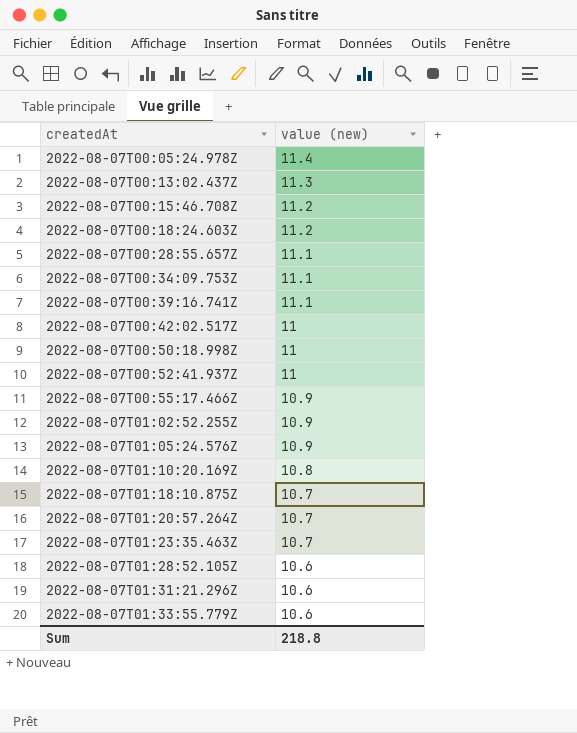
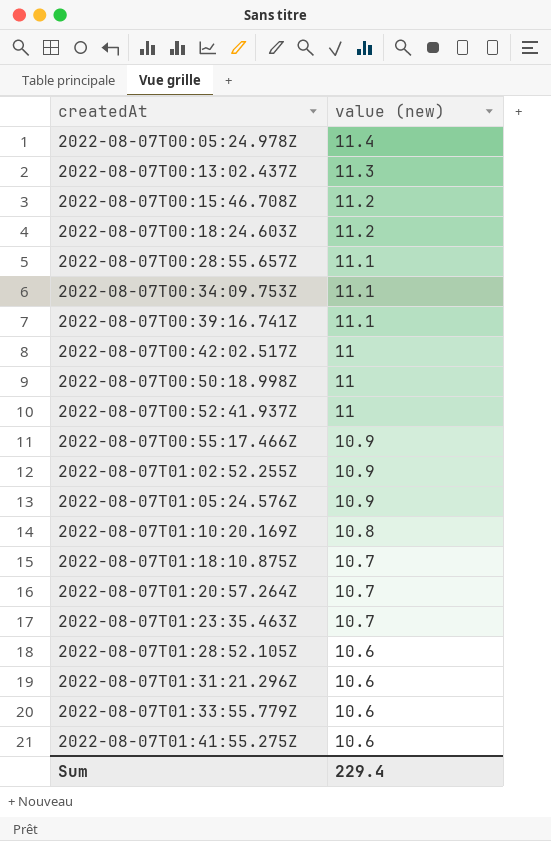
row 2022-08-07T01:41:55.275Z: none -> 10.6
Sum | value (new): 218.8 -> 229.4

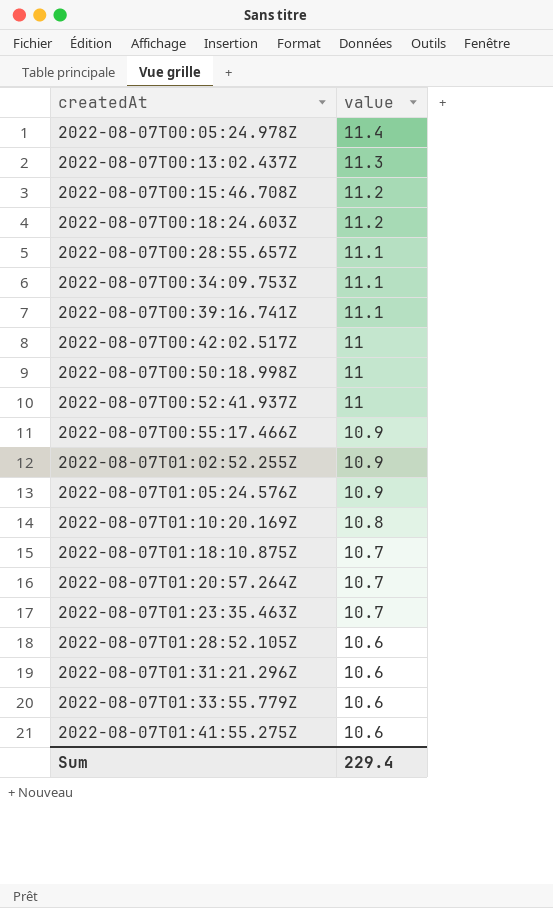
column name: value (new) -> value

